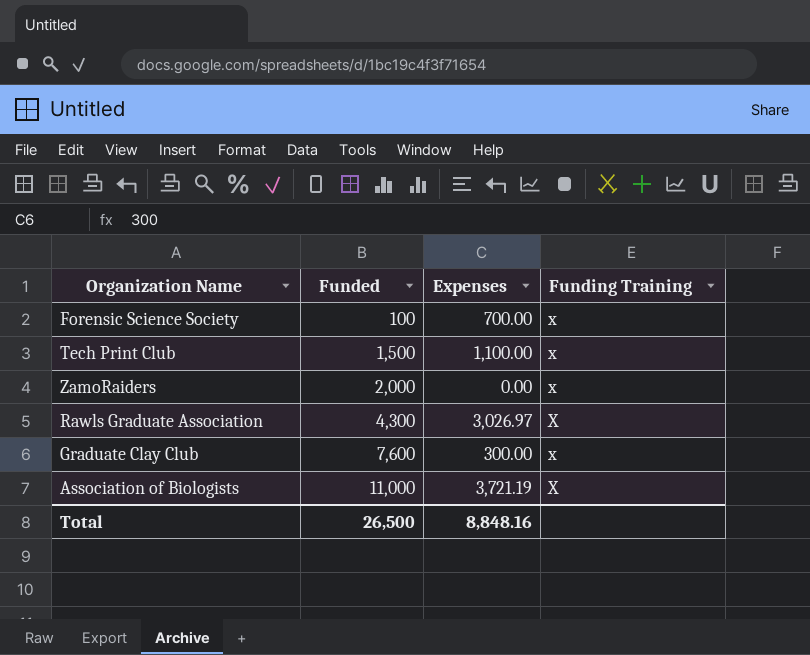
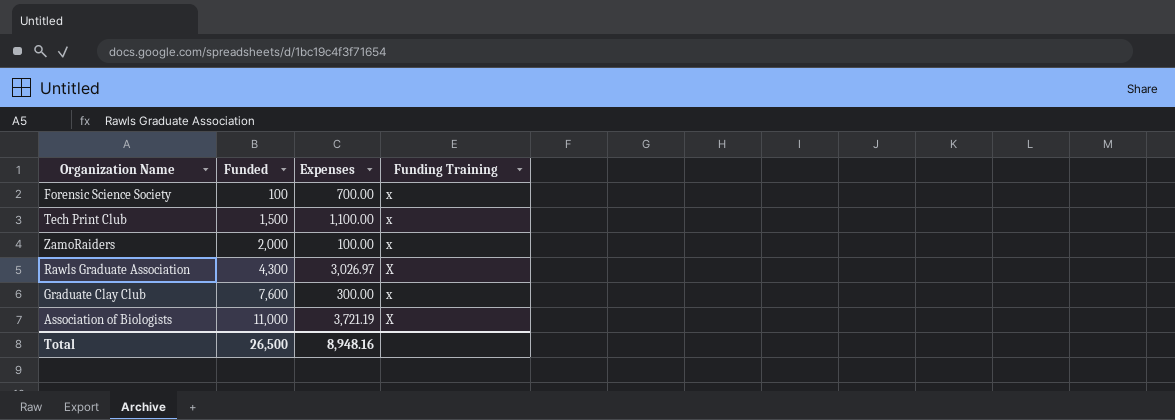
ZamoRaiders | Expenses: 0.00 -> 100.00
Total | Expenses: 8,848.16 -> 8,948.16

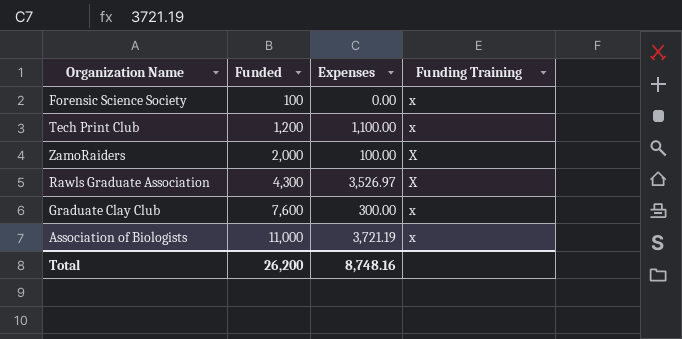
Forensic Science Society | Expenses: 700.00 -> 0.00
Tech Print Club | Funded: 1,500 -> 1,200
ZamoRaiders | Funding Training: x -> X
Rawls Graduate Association | Expenses: 3,026.97 -> 3,526.97
Association of Biologists | Funding Training: X -> x
Total | Funded: 26,500 -> 26,200
Total | Expenses: 8,948.16 -> 8,748.16

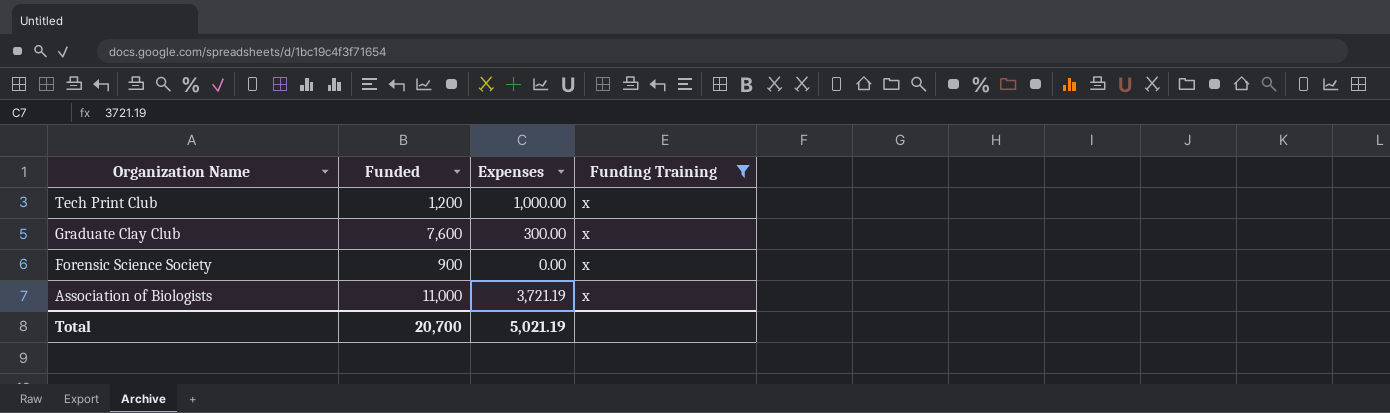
filter: none -> Funding Training = x
row order: Funded ascending -> Organization Name descending
Tech Print Club | Expenses: 1,100.00 -> 1,000.00
Forensic Science Society | Funded: 100 -> 900
Total | Funded: 26,200 -> 20,700
Total | Expenses: 8,748.16 -> 5,021.19

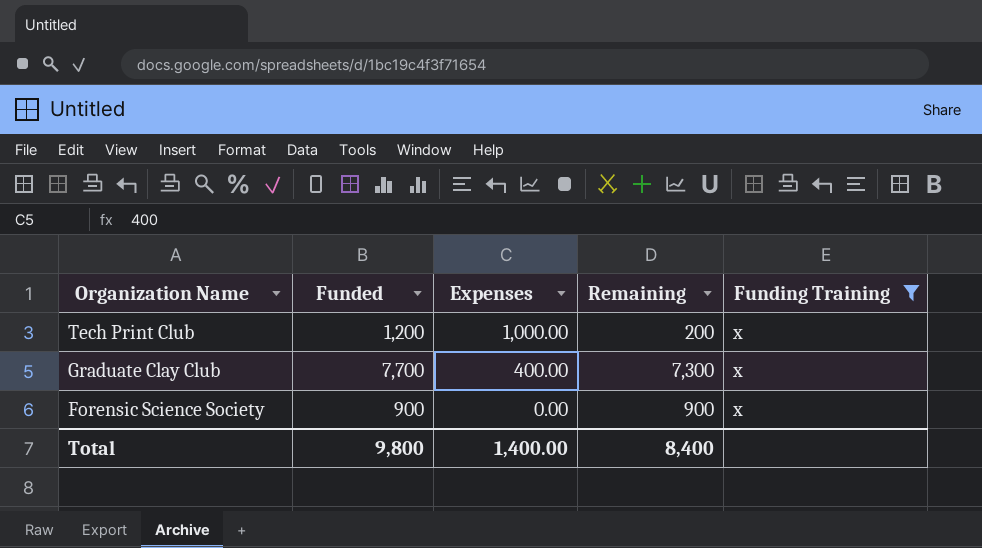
column Remaining | formula: none -> [Funded] - [Expenses]
row Association of Biologists: 11,000 | 3,721.19 | x -> none
Graduate Clay Club | Funded: 7,600 -> 7,700
Graduate Clay Club | Expenses: 300.00 -> 400.00
Total | Funded: 20,700 -> 9,800
Total | Expenses: 5,021.19 -> 1,400.00

